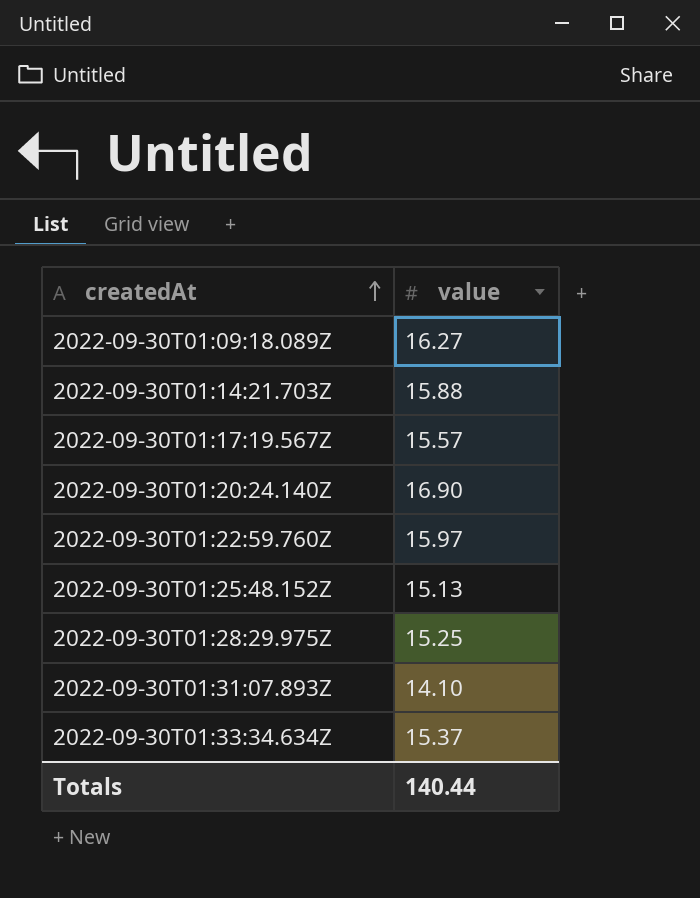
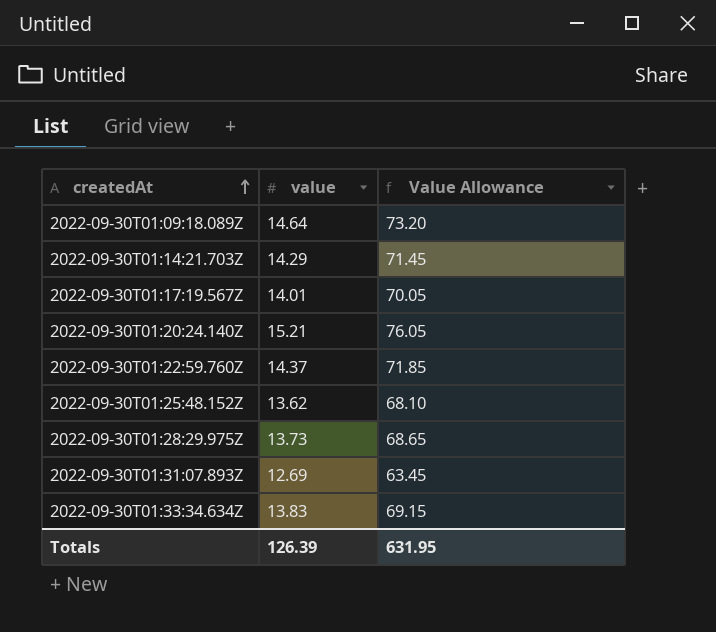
column Value Allowance | formula: none -> [value] * 5
2022-09-30T01:09:18.089Z | value: 16.27 -> 14.64
2022-09-30T01:14:21.703Z | value: 15.88 -> 14.29
2022-09-30T01:17:19.567Z | value: 15.57 -> 14.01
2022-09-30T01:20:24.140Z | value: 16.90 -> 15.21
2022-09-30T01:22:59.760Z | value: 15.97 -> 14.37
2022-09-30T01:25:48.152Z | value: 15.13 -> 13.62
2022-09-30T01:28:29.975Z | value: 15.25 -> 13.73
2022-09-30T01:31:07.893Z | value: 14.10 -> 12.69
2022-09-30T01:33:34.634Z | value: 15.37 -> 13.83
Totals | value: 140.44 -> 126.39

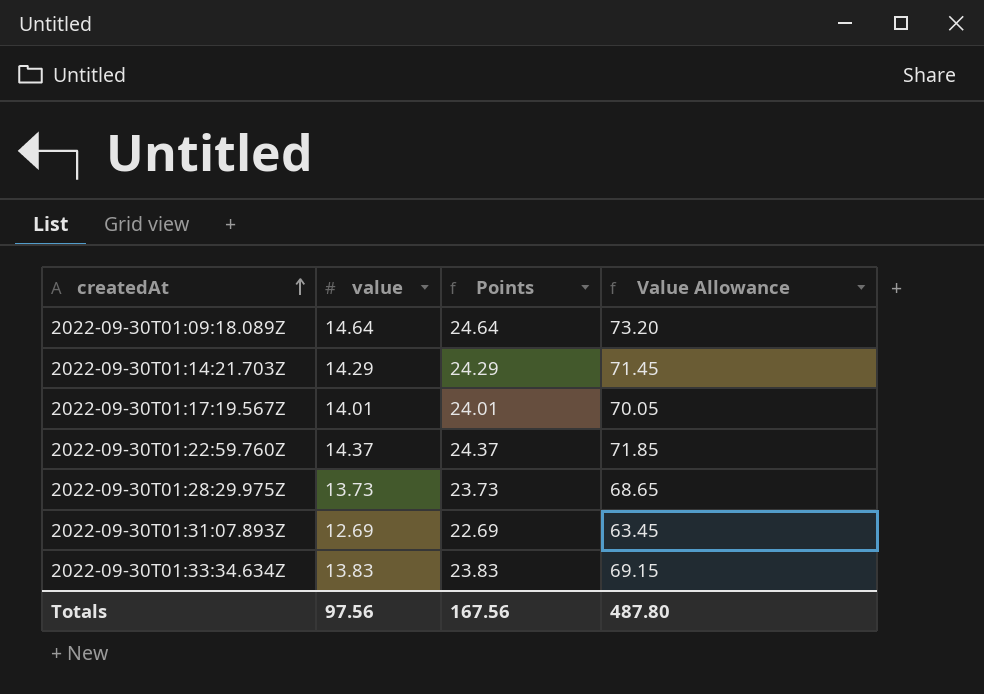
column Points | formula: none -> [value] + 10
row 2022-09-30T01:20:24.140Z: 15.21 | 76.05 -> none
row 2022-09-30T01:25:48.152Z: 13.62 | 68.10 -> none
Totals | value: 126.39 -> 97.56
Totals | Value Allowance: 631.95 -> 487.80

